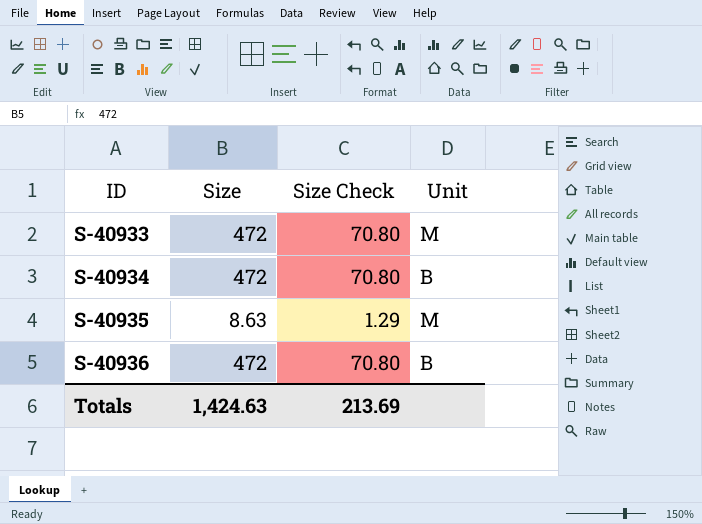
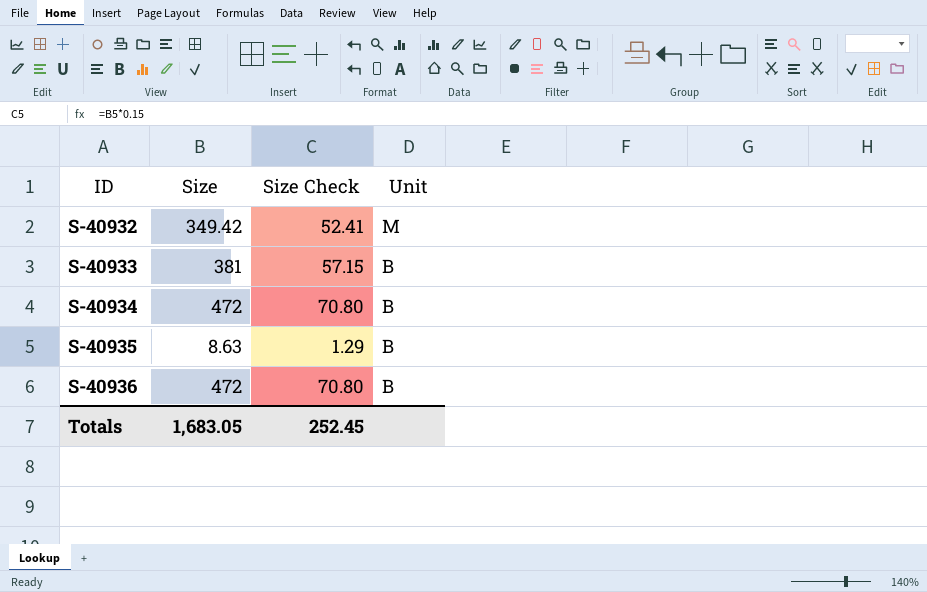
row S-40932: none -> 349.42 | 52.41 | M
S-40933 | Size: 472 -> 381
S-40933 | Size Check: 70.80 -> 57.15
S-40933 | Unit: M -> B
S-40935 | Unit: M -> B
Totals | Size: 1,424.63 -> 1,683.05
Totals | Size Check: 213.69 -> 252.45

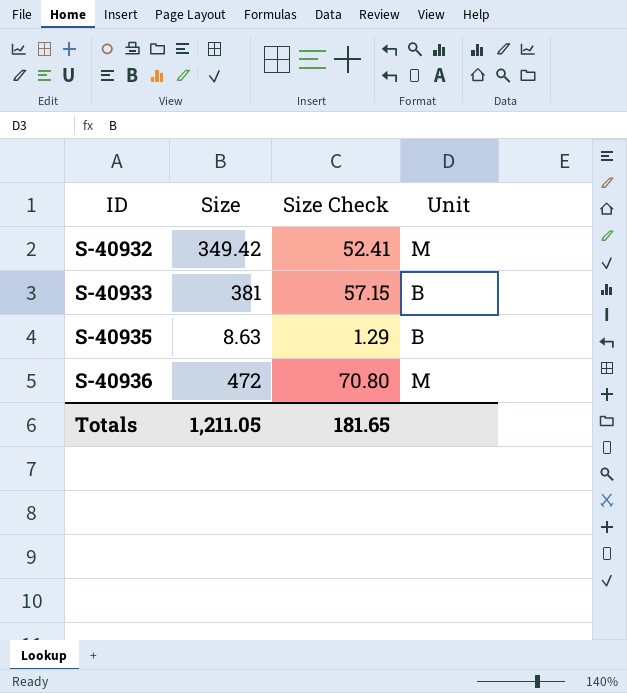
row S-40934: 472 | 70.80 | B -> none
S-40936 | Unit: B -> M
Totals | Size: 1,683.05 -> 1,211.05
Totals | Size Check: 252.45 -> 181.65

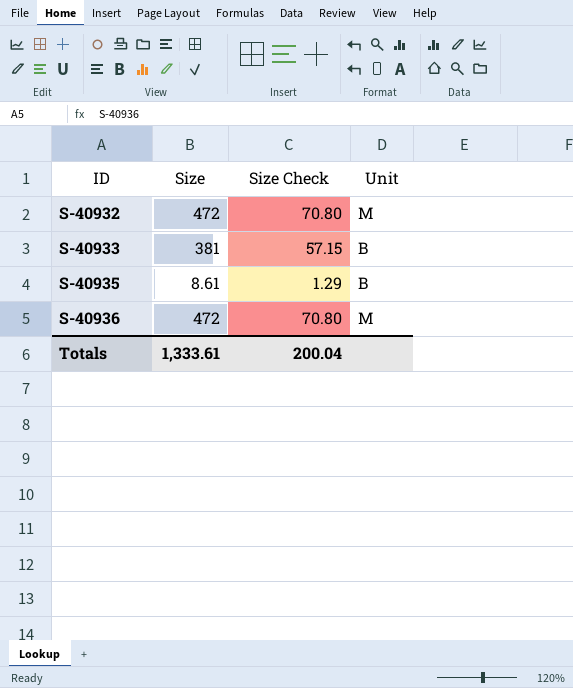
S-40932 | Size: 349.42 -> 472
S-40932 | Size Check: 52.41 -> 70.80
S-40935 | Size: 8.63 -> 8.61
Totals | Size: 1,211.05 -> 1,333.61
Totals | Size Check: 181.65 -> 200.04

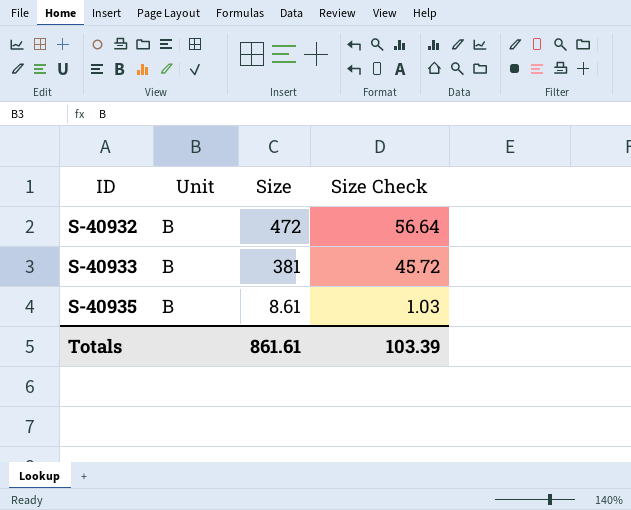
column Unit | position: 4 -> 2
column Size Check | formula: [Size] * 0.15 -> [Size] * 0.12
row S-40936: 472 | 70.80 | M -> none
S-40932 | Unit: M -> B
Totals | Size: 1,333.61 -> 861.61
Totals | Size Check: 200.04 -> 103.39

